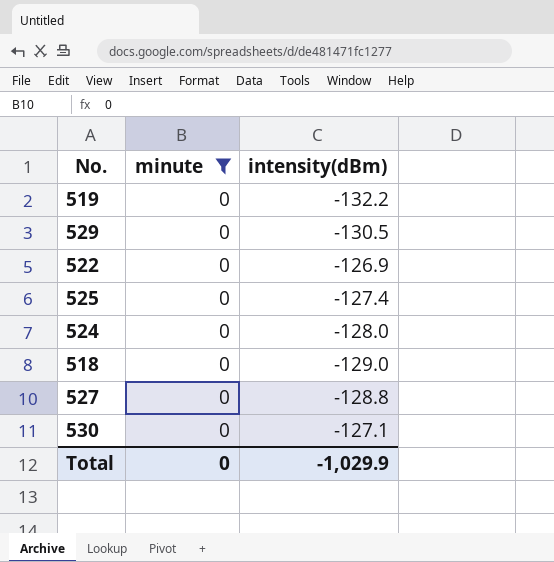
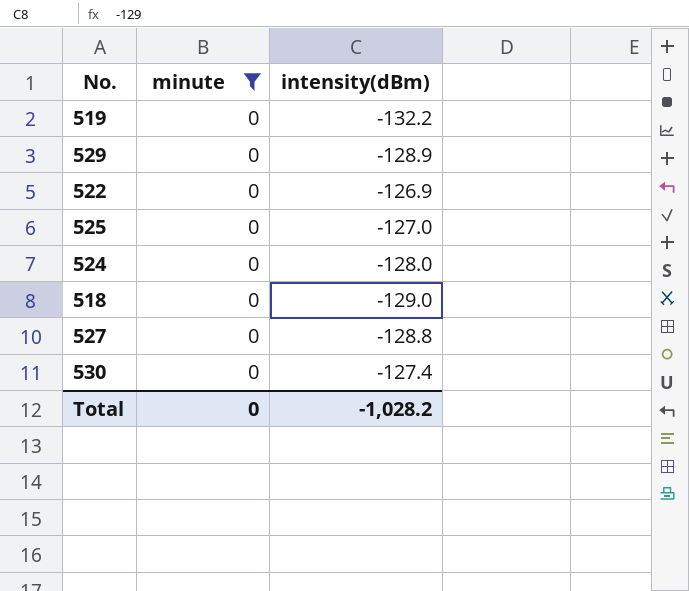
529 | intensity(dBm): -130.5 -> -128.9
525 | intensity(dBm): -127.4 -> -127.0
530 | intensity(dBm): -127.1 -> -127.4
Total | intensity(dBm): -1,029.9 -> -1,028.2

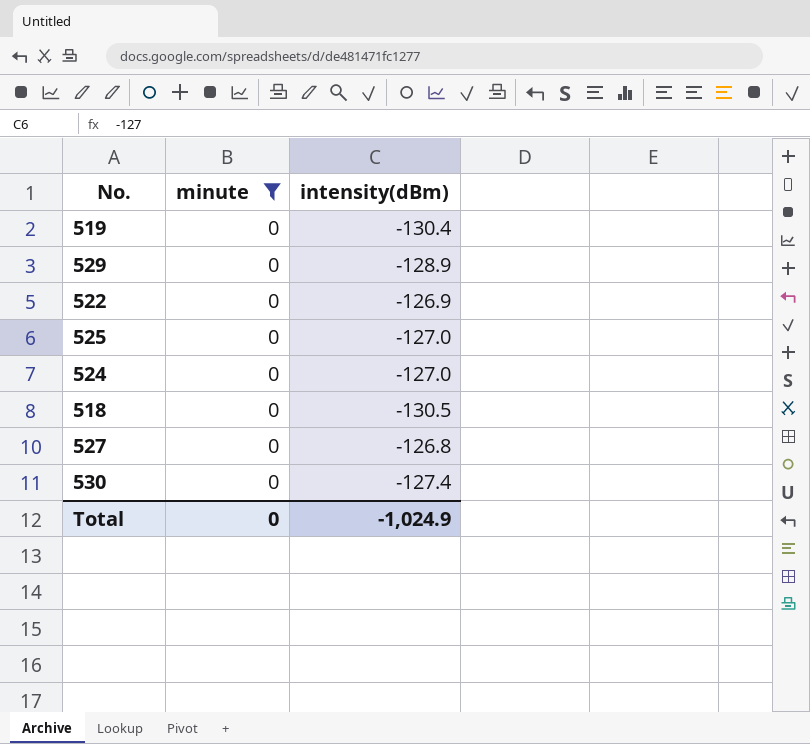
519 | intensity(dBm): -132.2 -> -130.4
524 | intensity(dBm): -128.0 -> -127.0
518 | intensity(dBm): -129.0 -> -130.5
527 | intensity(dBm): -128.8 -> -126.8
Total | intensity(dBm): -1,028.2 -> -1,024.9

